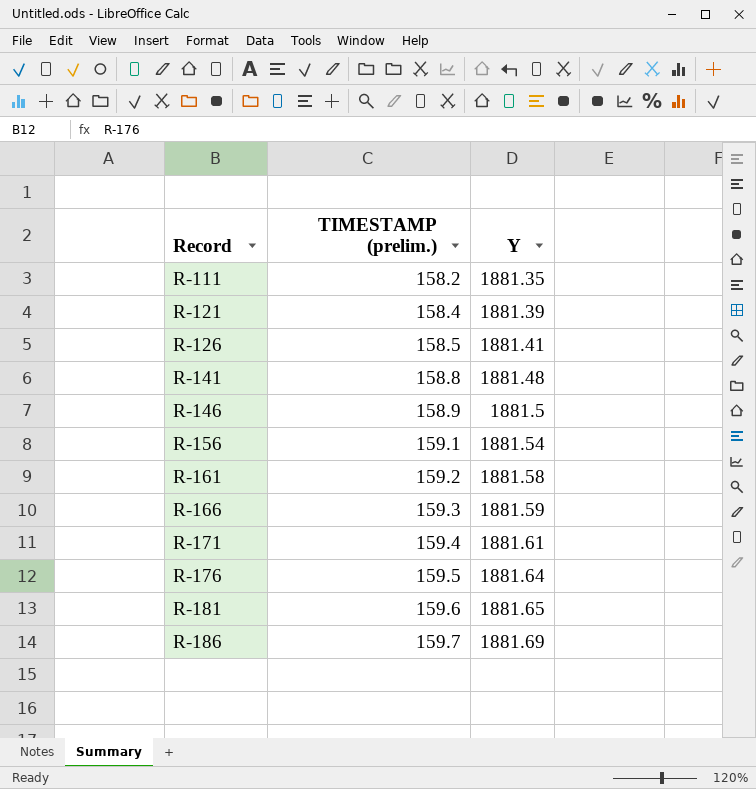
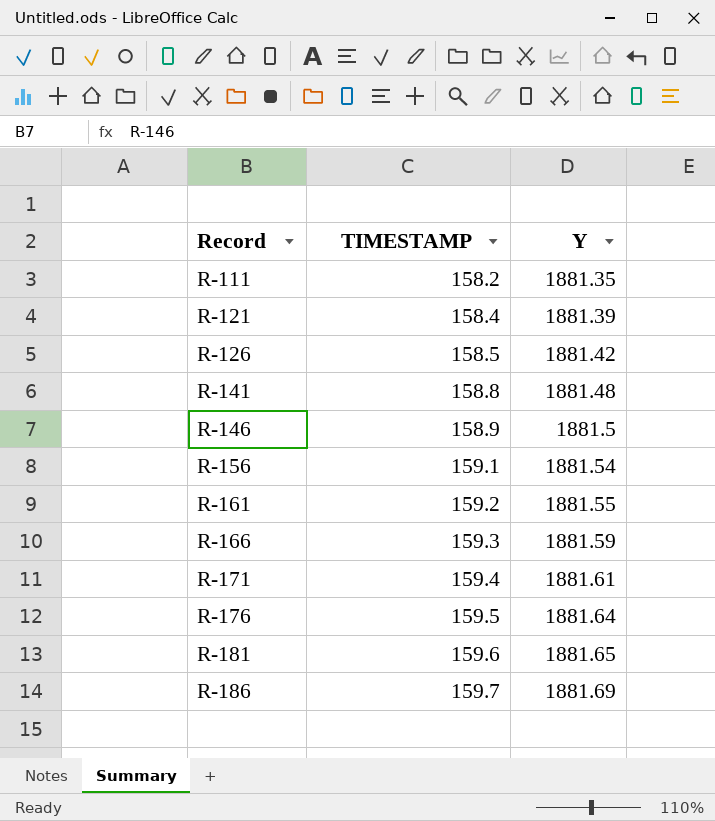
column name: TIMESTAMP (prelim.) -> TIMESTAMP
R-126 | Y: 1881.41 -> 1881.42
R-161 | Y: 1881.58 -> 1881.55

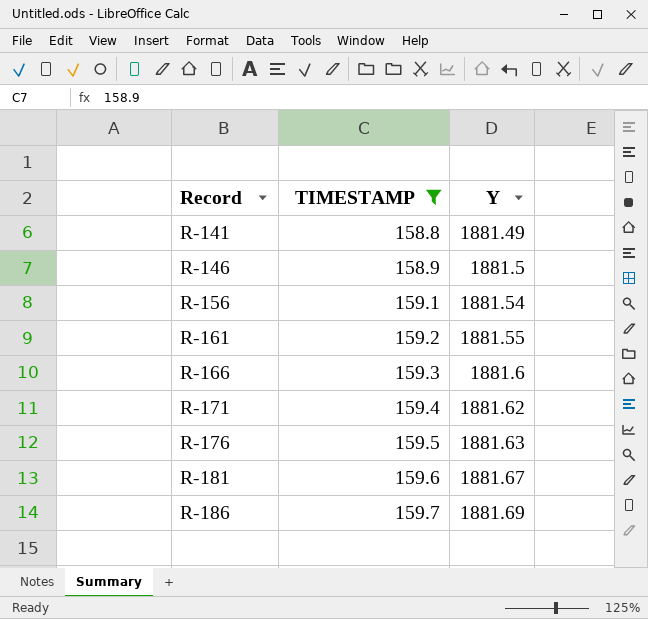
filter: none -> TIMESTAMP >= 158.8
R-141 | Y: 1881.48 -> 1881.49
R-166 | Y: 1881.59 -> 1881.6
R-171 | Y: 1881.61 -> 1881.62
R-176 | Y: 1881.64 -> 1881.63
R-181 | Y: 1881.65 -> 1881.67

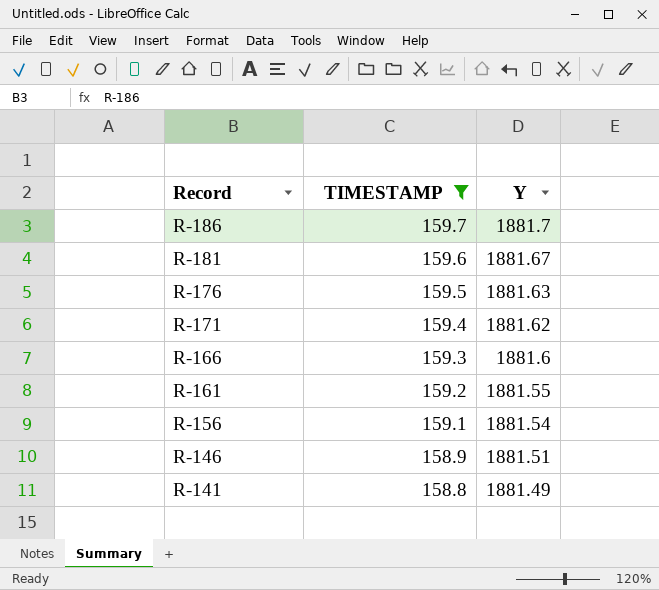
row order: Record ascending -> Record descending
R-186 | Y: 1881.69 -> 1881.7
R-146 | Y: 1881.5 -> 1881.51

